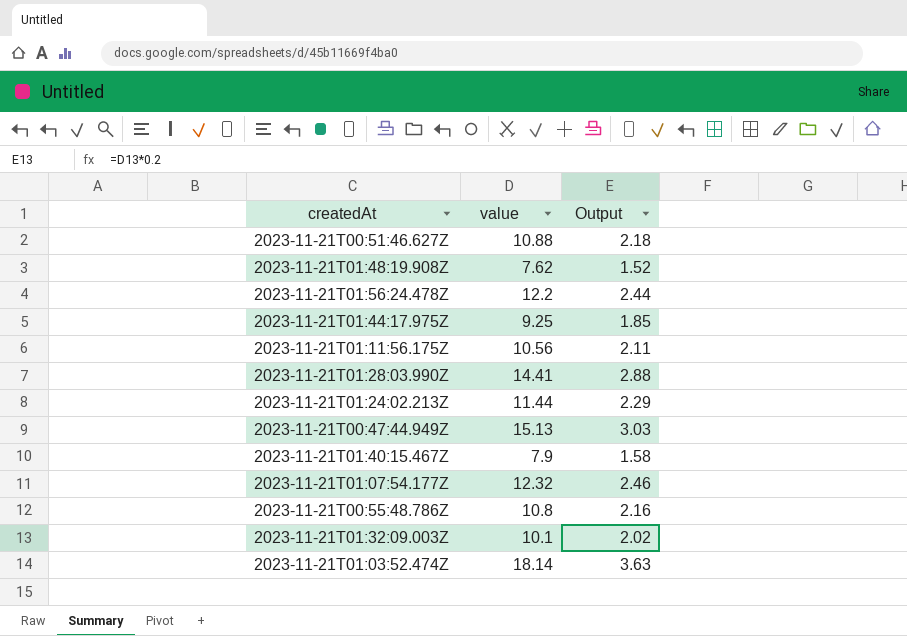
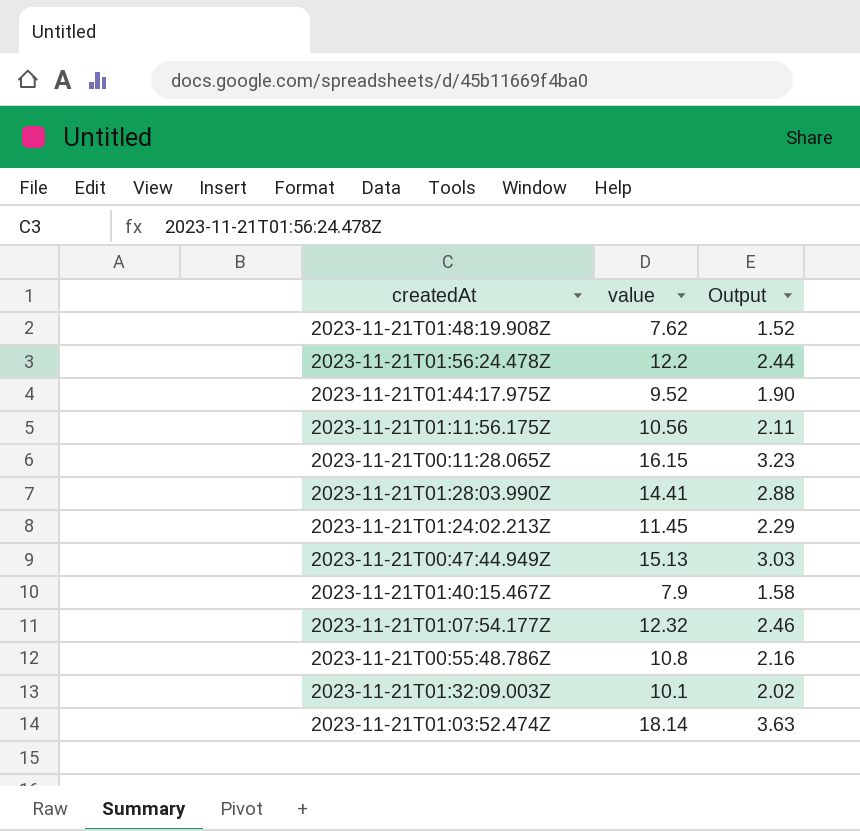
row 2023-11-21T00:51:46.627Z: 10.88 | 2.18 -> none
2023-11-21T01:44:17.975Z | value: 9.25 -> 9.52
2023-11-21T01:44:17.975Z | Output: 1.85 -> 1.90
row 2023-11-21T00:11:28.065Z: none -> 16.15 | 3.23
2023-11-21T01:24:02.213Z | value: 11.44 -> 11.45

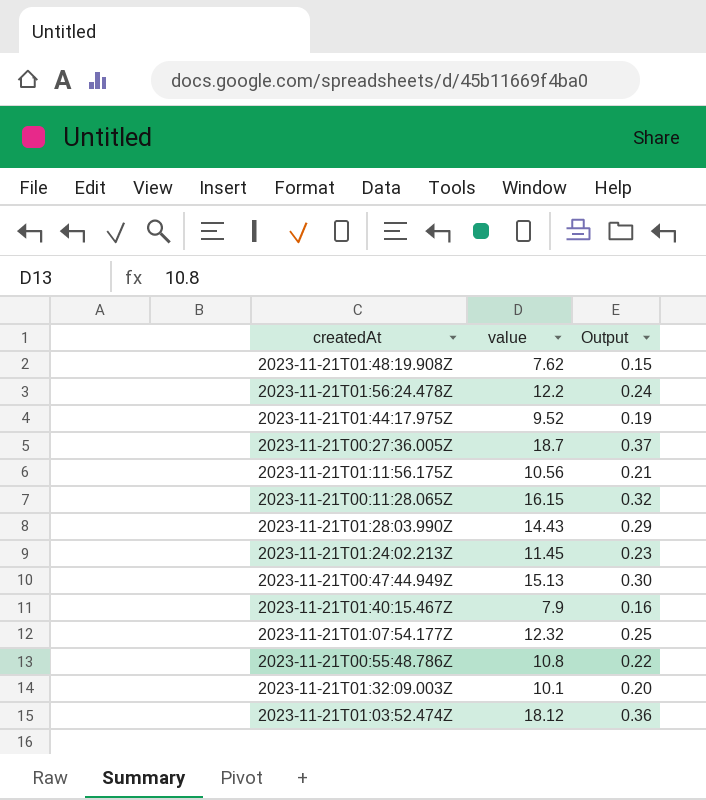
column Output | formula: [value] * 0.2 -> [value] * 0.02
row 2023-11-21T00:27:36.005Z: none -> 18.7 | 0.37
2023-11-21T01:28:03.990Z | value: 14.41 -> 14.43
2023-11-21T01:03:52.474Z | value: 18.14 -> 18.12

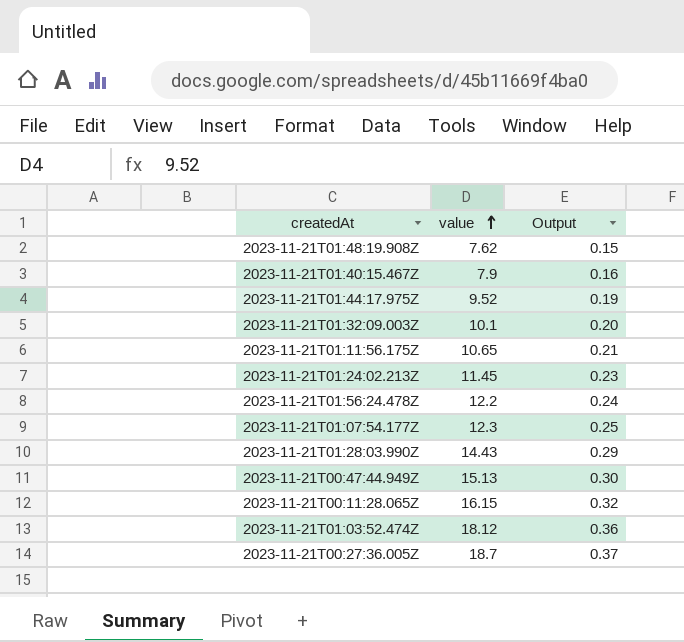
row order: none -> value ascending
row 2023-11-21T00:55:48.786Z: 10.8 | 0.22 -> none
2023-11-21T01:11:56.175Z | value: 10.56 -> 10.65
2023-11-21T01:07:54.177Z | value: 12.32 -> 12.3

